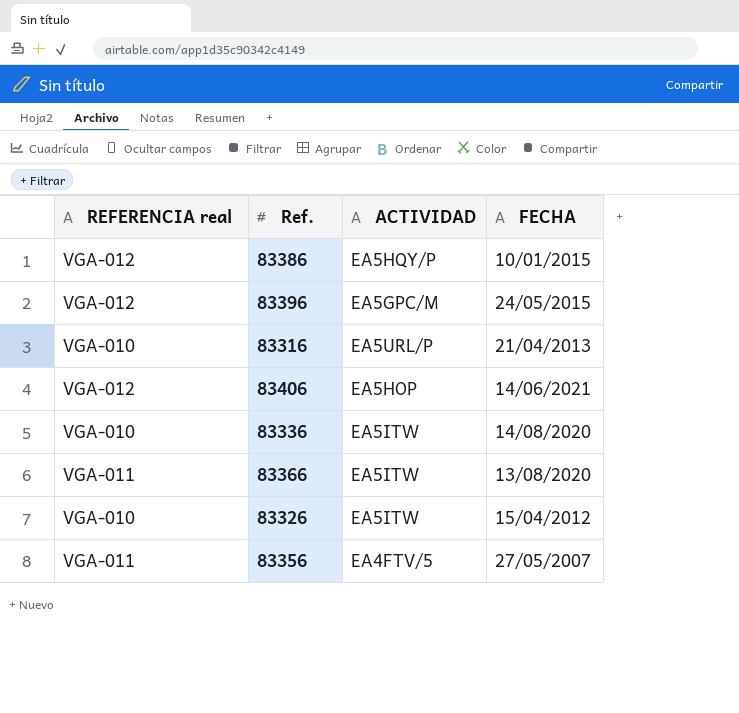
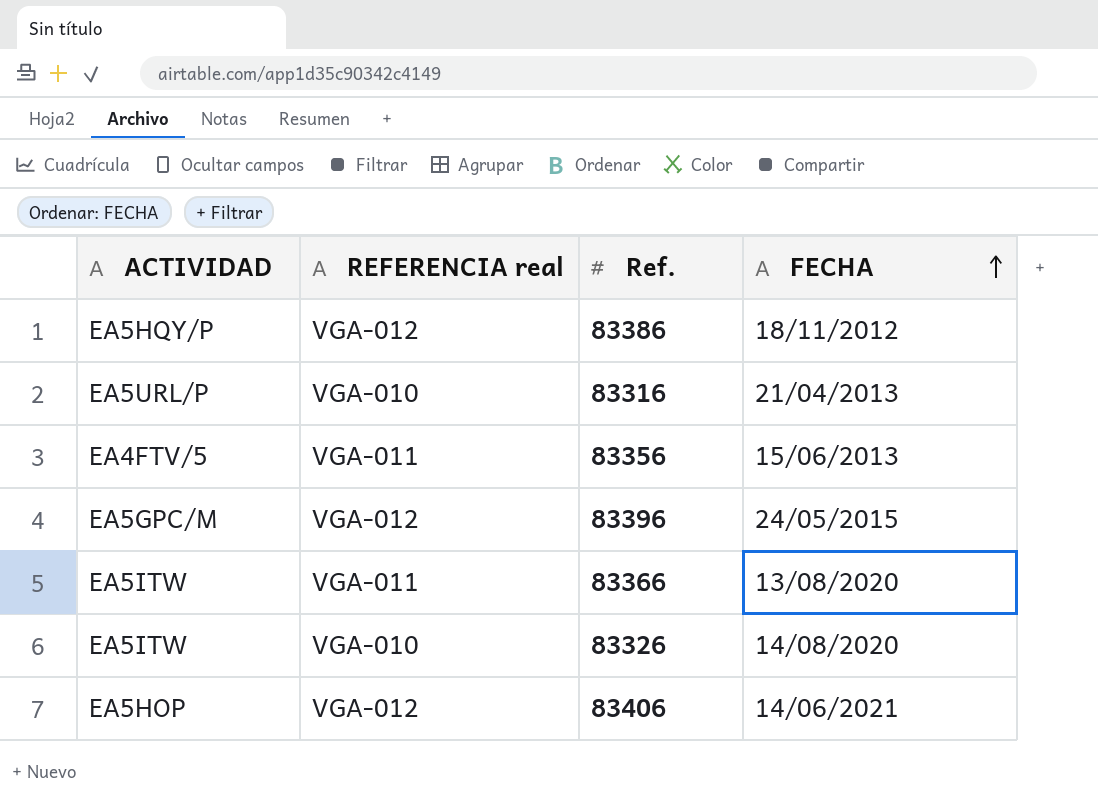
row order: none -> FECHA ascending
column ACTIVIDAD | position: 3 -> 1
row 83336: VGA-010 | EA5ITW | 14/08/2020 -> none
83386 | FECHA: 10/01/2015 -> 18/11/2012
83356 | FECHA: 27/05/2007 -> 15/06/2013
83326 | FECHA: 15/04/2012 -> 14/08/2020

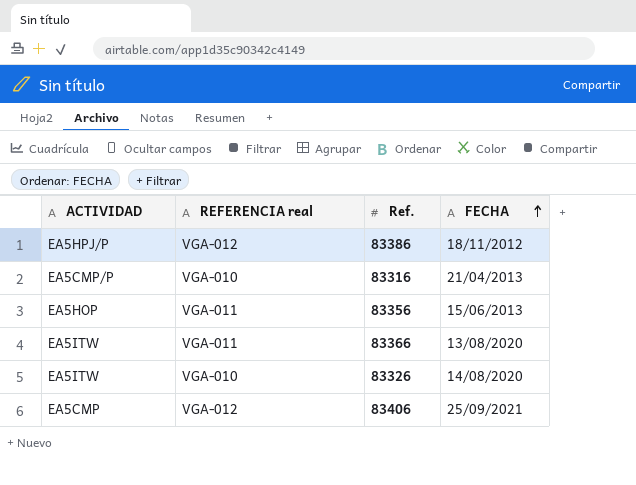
row 83396: EA5GPC/M | VGA-012 | 24/05/2015 -> none
83386 | ACTIVIDAD: EA5HQY/P -> EA5HPJ/P
83316 | ACTIVIDAD: EA5URL/P -> EA5CMP/P
83356 | ACTIVIDAD: EA4FTV/5 -> EA5HOP
83406 | ACTIVIDAD: EA5HOP -> EA5CMP
83406 | FECHA: 14/06/2021 -> 25/09/2021

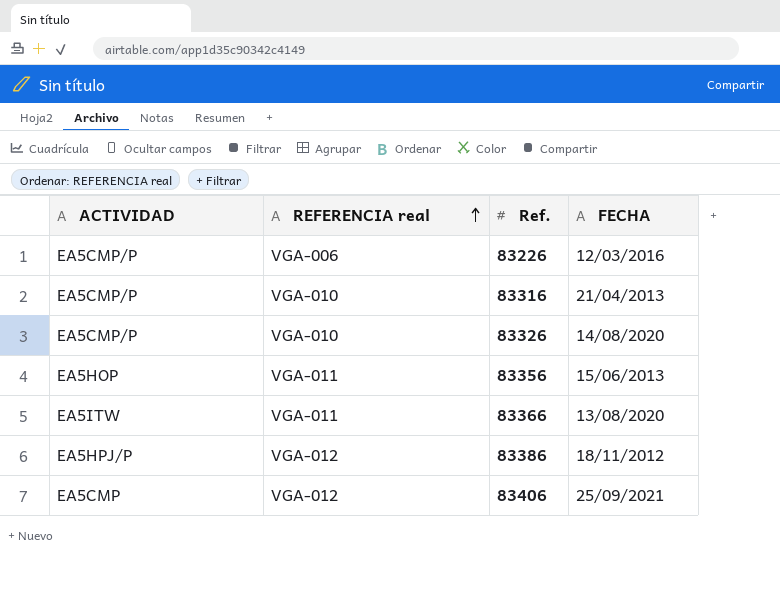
row order: FECHA ascending -> REFERENCIA real ascending
row 83226: none -> EA5CMP/P | VGA-006 | 12/03/2016
83326 | ACTIVIDAD: EA5ITW -> EA5CMP/P

